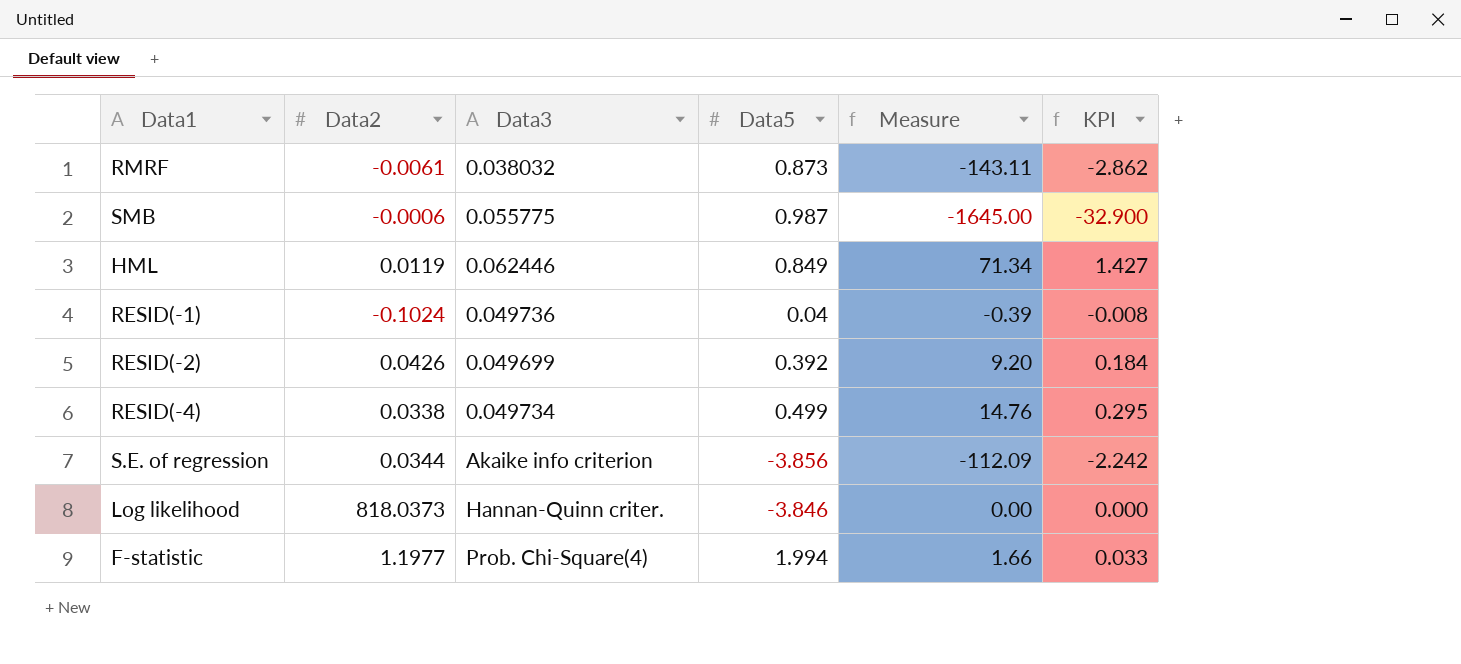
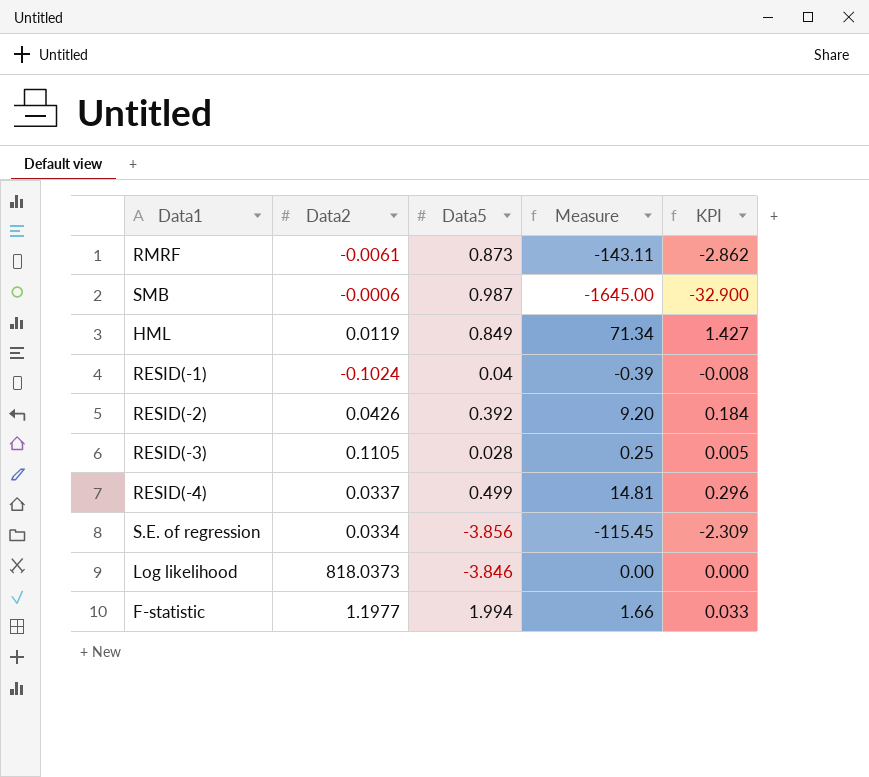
column Data3 | position: 3 -> none
row RESID(-3): none -> 0.1105 | 0.028 | 0.25 | 0.005
RESID(-4) | Data2: 0.0338 -> 0.0337
RESID(-4) | Measure: 14.76 -> 14.81
RESID(-4) | KPI: 0.295 -> 0.296
S.E. of regression | Data2: 0.0344 -> 0.0334
S.E. of regression | Measure: -112.09 -> -115.45
S.E. of regression | KPI: -2.242 -> -2.309

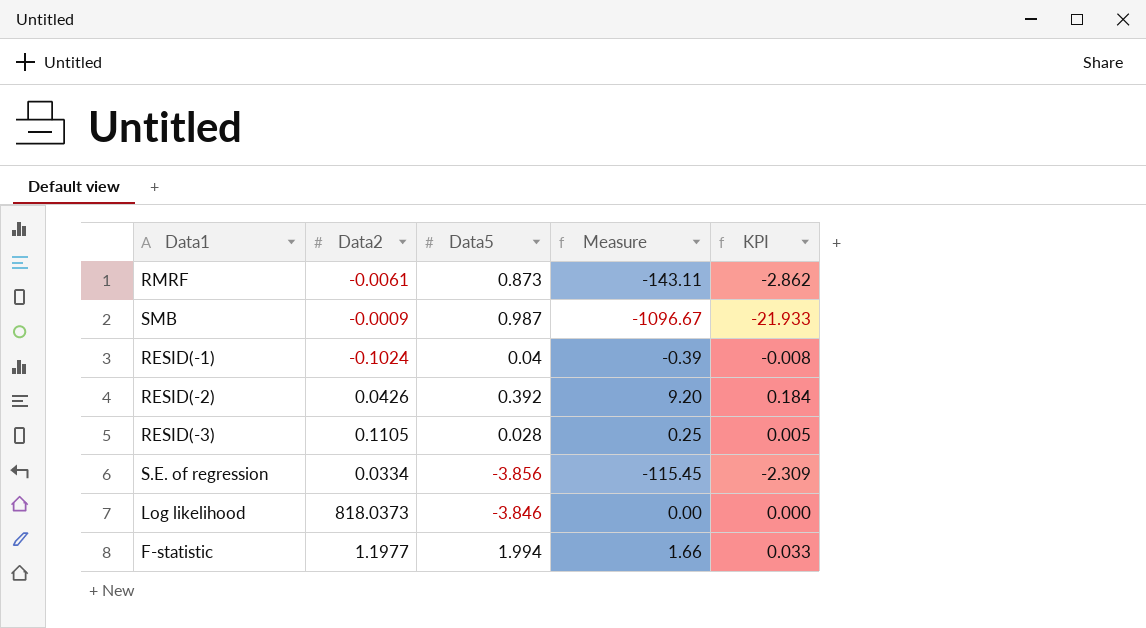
row HML: 0.0119 | 0.849 | 71.34 | 1.427 -> none
row RESID(-4): 0.0337 | 0.499 | 14.81 | 0.296 -> none
SMB | Data2: -0.0006 -> -0.0009
SMB | Measure: -1645.00 -> -1096.67
SMB | KPI: -32.900 -> -21.933

